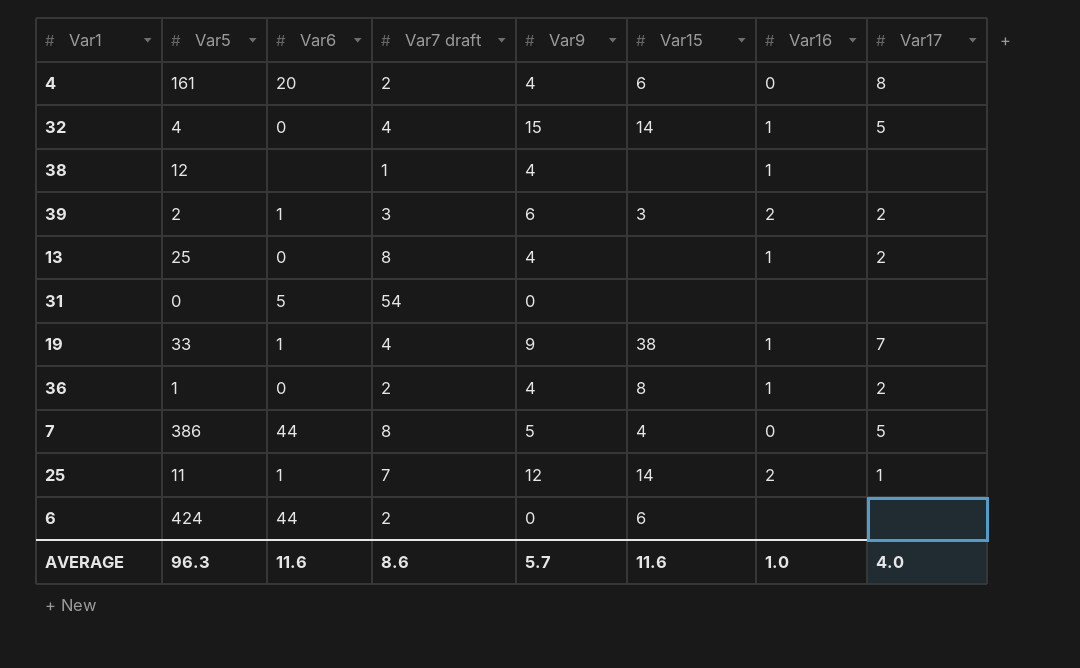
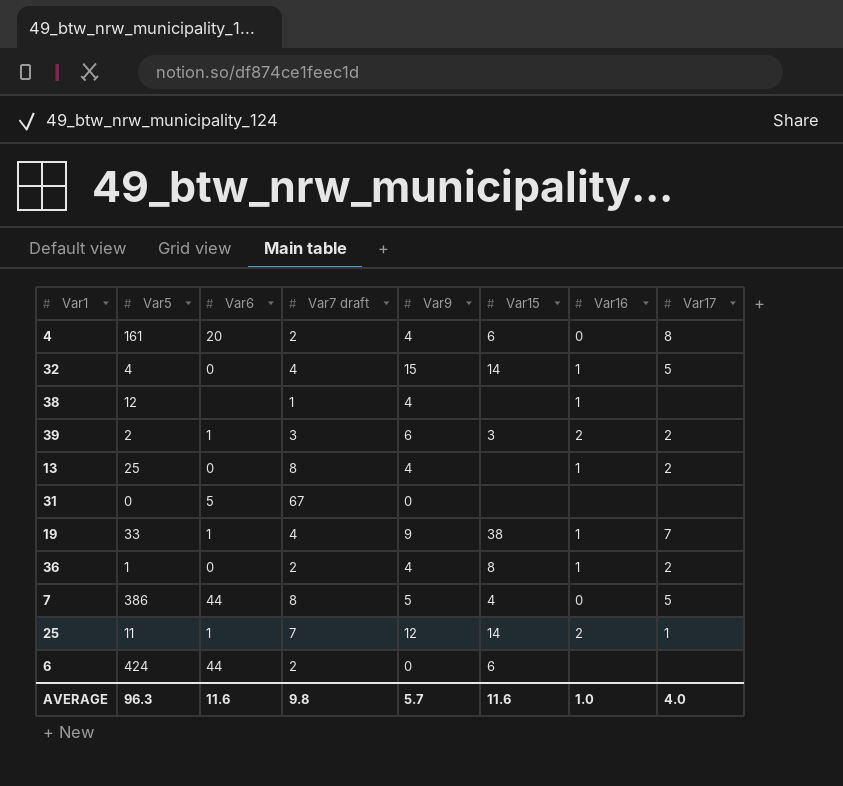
31 | Var7 draft: 54 -> 67
AVERAGE | Var7 draft: 8.6 -> 9.8

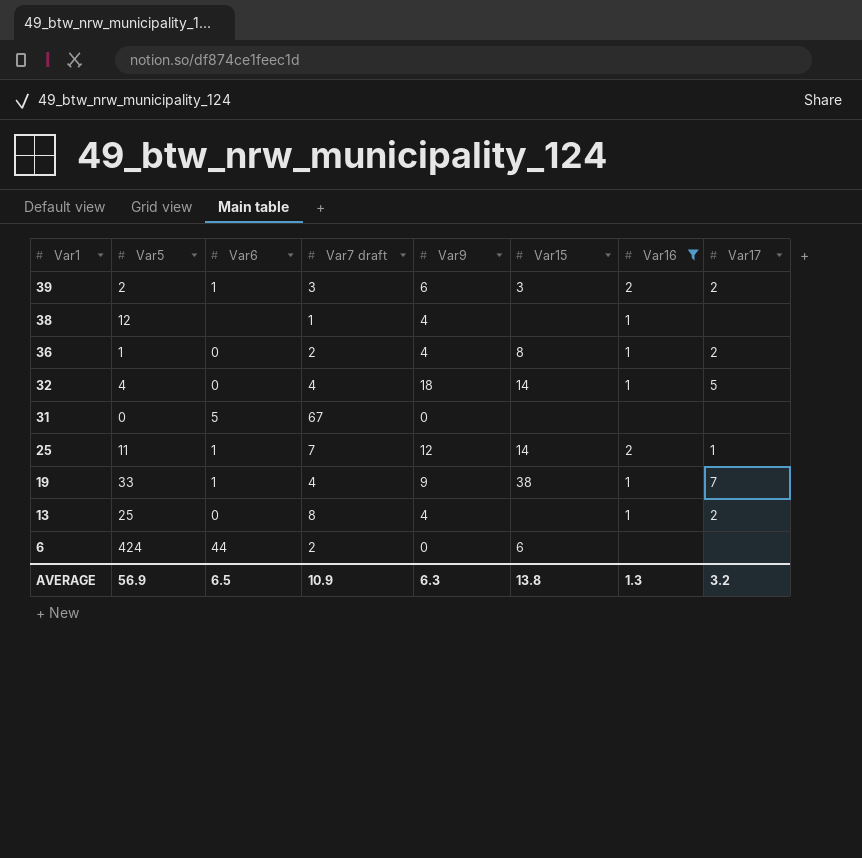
filter: none -> Var16 != 0
row order: none -> Var1 descending
32 | Var9: 15 -> 18
AVERAGE | Var5: 96.3 -> 56.9
AVERAGE | Var6: 11.6 -> 6.5
AVERAGE | Var7 draft: 9.8 -> 10.9
AVERAGE | Var9: 5.7 -> 6.3
AVERAGE | Var15: 11.6 -> 13.8
AVERAGE | Var16: 1.0 -> 1.3
AVERAGE | Var17: 4.0 -> 3.2

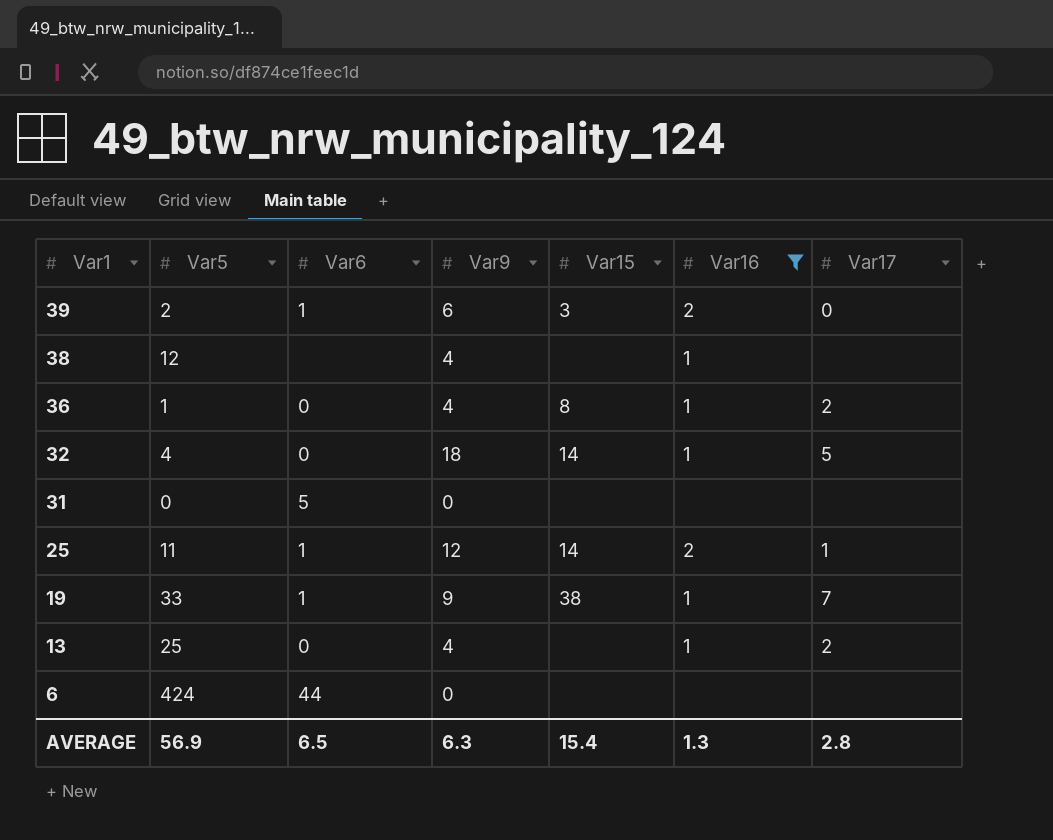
column Var7 draft | position: 4 -> none
39 | Var17: 2 -> 0
6 | Var15: 6 -> none
AVERAGE | Var15: 13.8 -> 15.4
AVERAGE | Var17: 3.2 -> 2.8

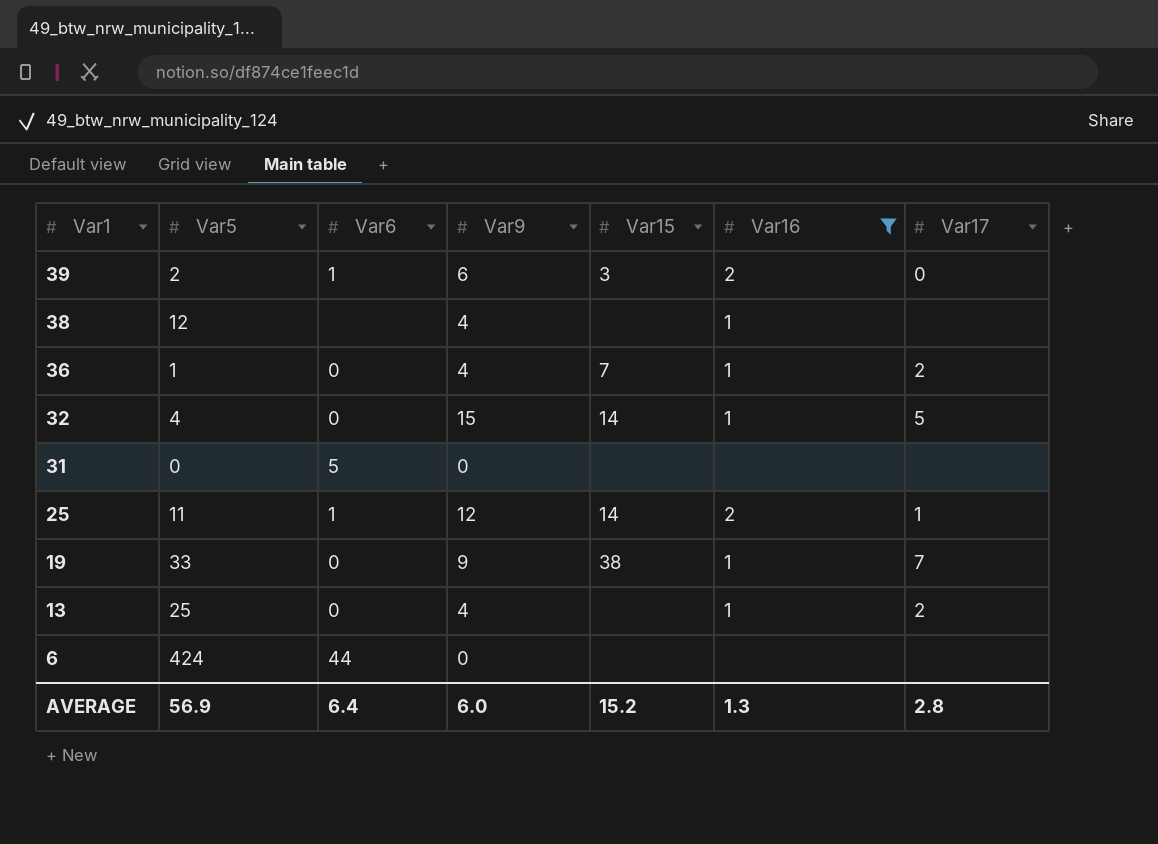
36 | Var15: 8 -> 7
32 | Var9: 18 -> 15
19 | Var6: 1 -> 0
AVERAGE | Var6: 6.5 -> 6.4
AVERAGE | Var9: 6.3 -> 6.0
AVERAGE | Var15: 15.4 -> 15.2

